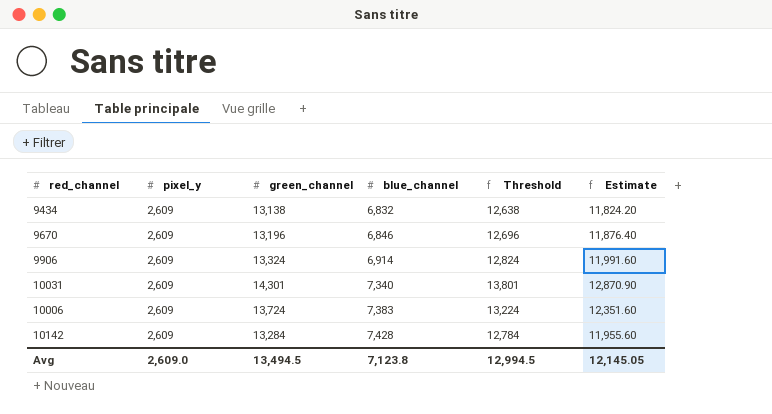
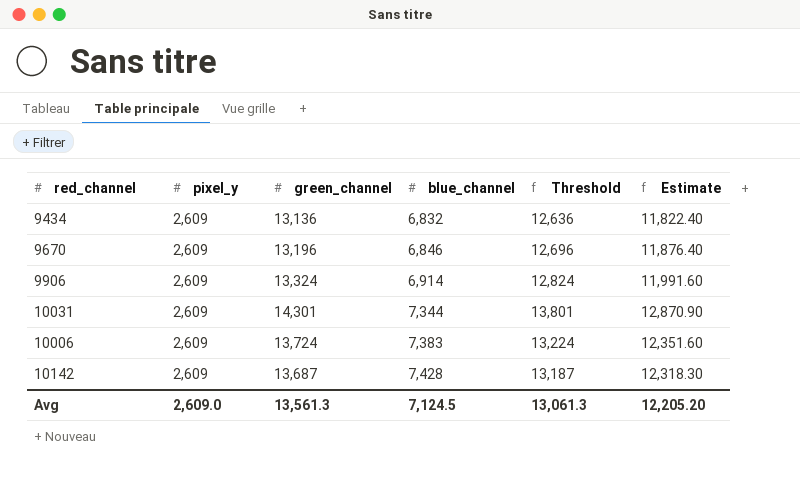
9434 | green_channel: 13,138 -> 13,136
9434 | Threshold: 12,638 -> 12,636
9434 | Estimate: 11,824.20 -> 11,822.40
10031 | blue_channel: 7,340 -> 7,344
10142 | green_channel: 13,284 -> 13,687
10142 | Threshold: 12,784 -> 13,187
10142 | Estimate: 11,955.60 -> 12,318.30
Avg | green_channel: 13,494.5 -> 13,561.3
Avg | blue_channel: 7,123.8 -> 7,124.5
Avg | Threshold: 12,994.5 -> 13,061.3
Avg | Estimate: 12,145.05 -> 12,205.20

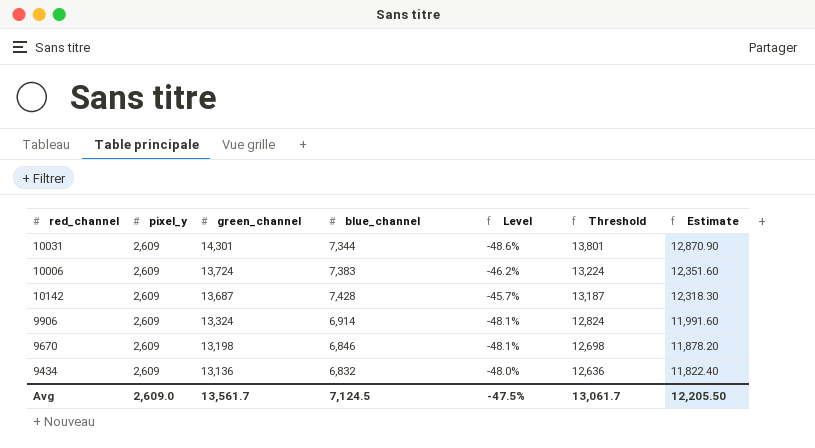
row order: blue_channel ascending -> green_channel descending
column Level | formula: none -> ([blue_channel] - [green_channel]) / [green_channel]
9670 | green_channel: 13,196 -> 13,198
9670 | Threshold: 12,696 -> 12,698
9670 | Estimate: 11,876.40 -> 11,878.20
Avg | green_channel: 13,561.3 -> 13,561.7
Avg | Threshold: 13,061.3 -> 13,061.7
Avg | Estimate: 12,205.20 -> 12,205.50

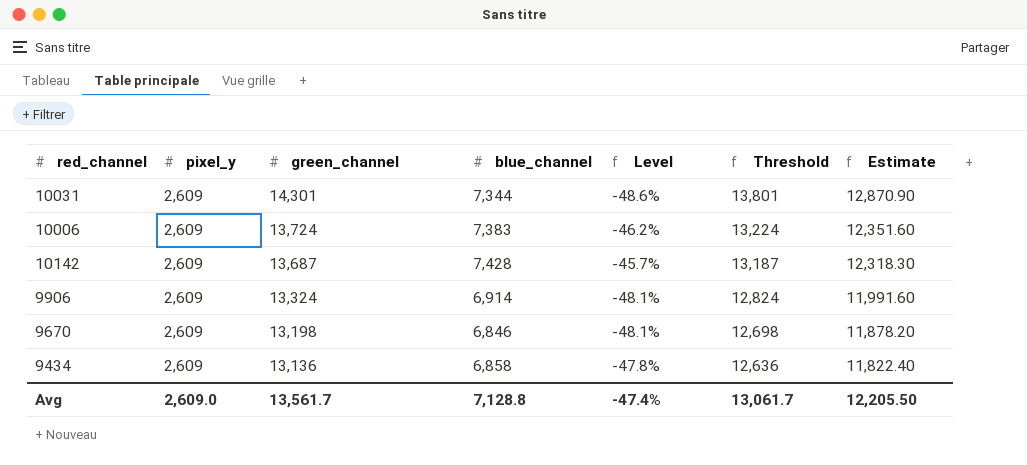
9434 | blue_channel: 6,832 -> 6,858
9434 | Level: -48.0% -> -47.8%
Avg | blue_channel: 7,124.5 -> 7,128.8
Avg | Level: -47.5% -> -47.4%

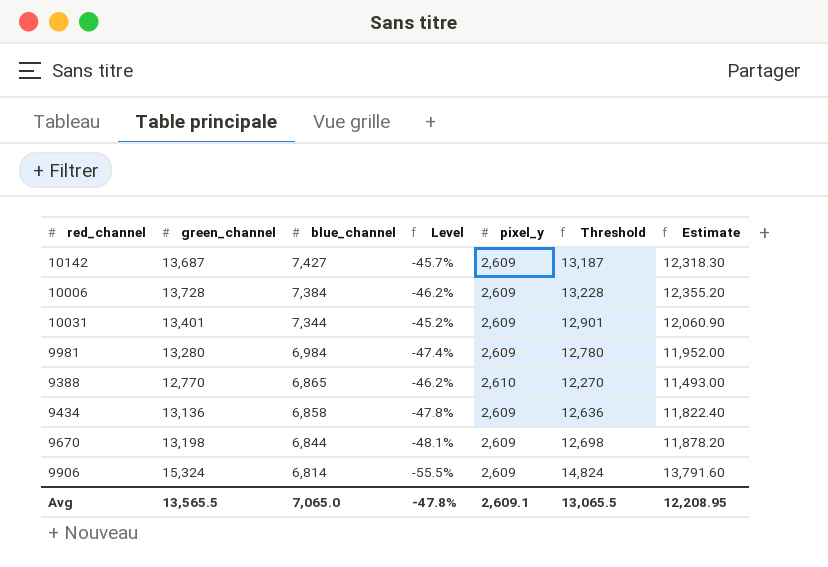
row order: green_channel descending -> blue_channel descending
column pixel_y | position: 2 -> 5
10142 | blue_channel: 7,428 -> 7,427
10006 | green_channel: 13,724 -> 13,728
10006 | blue_channel: 7,383 -> 7,384
10006 | Threshold: 13,224 -> 13,228
10006 | Estimate: 12,351.60 -> 12,355.20
10031 | green_channel: 14,301 -> 13,401
10031 | Level: -48.6% -> -45.2%
10031 | Threshold: 13,801 -> 12,901
10031 | Estimate: 12,870.90 -> 12,060.90
row 9981: none -> 13,280 | 6,984 | -47.4% | 2,609 | 12,780 | 11,952.00
row 9388: none -> 12,770 | 6,865 | -46.2% | 2,610 | 12,270 | 11,493.00
9670 | blue_channel: 6,846 -> 6,844
9906 | green_channel: 13,324 -> 15,324
9906 | blue_channel: 6,914 -> 6,814
9906 | Level: -48.1% -> -55.5%
9906 | Threshold: 12,824 -> 14,824
9906 | Estimate: 11,991.60 -> 13,791.60
Avg | green_channel: 13,561.7 -> 13,565.5
Avg | blue_channel: 7,128.8 -> 7,065.0
Avg | Level: -47.4% -> -47.8%
Avg | pixel_y: 2,609.0 -> 2,609.1
Avg | Threshold: 13,061.7 -> 13,065.5
Avg | Estimate: 12,205.50 -> 12,208.95

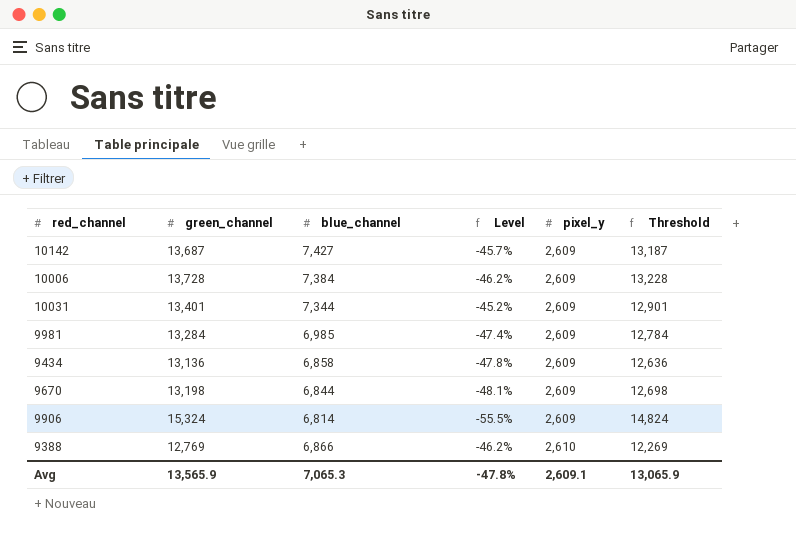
row order: blue_channel descending -> pixel_y ascending
column Estimate | formula: [green_channel] * 0.9 -> none
9981 | green_channel: 13,280 -> 13,284
9981 | blue_channel: 6,984 -> 6,985
9981 | Threshold: 12,780 -> 12,784
9388 | green_channel: 12,770 -> 12,769
9388 | blue_channel: 6,865 -> 6,866
9388 | Threshold: 12,270 -> 12,269
Avg | green_channel: 13,565.5 -> 13,565.9
Avg | blue_channel: 7,065.0 -> 7,065.3
Avg | Threshold: 13,065.5 -> 13,065.9

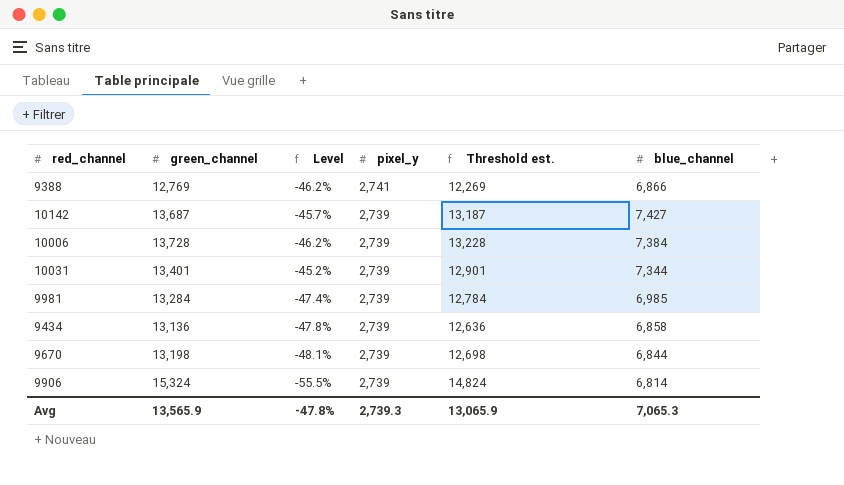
row order: pixel_y ascending -> pixel_y descending
column name: Threshold -> Threshold est.
column blue_channel | position: 3 -> 6
9388 | pixel_y: 2,610 -> 2,741
10142 | pixel_y: 2,609 -> 2,739
10006 | pixel_y: 2,609 -> 2,739
10031 | pixel_y: 2,609 -> 2,739
9981 | pixel_y: 2,609 -> 2,739
9434 | pixel_y: 2,609 -> 2,739
9670 | pixel_y: 2,609 -> 2,739
9906 | pixel_y: 2,609 -> 2,739
Avg | pixel_y: 2,609.1 -> 2,739.3

